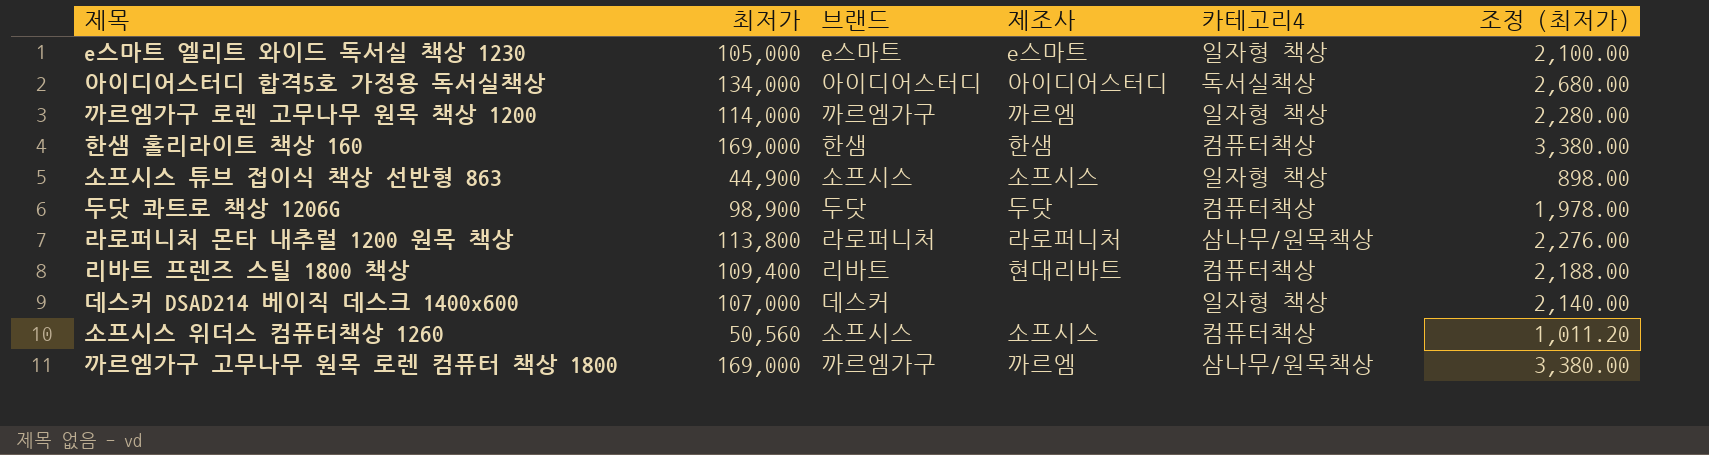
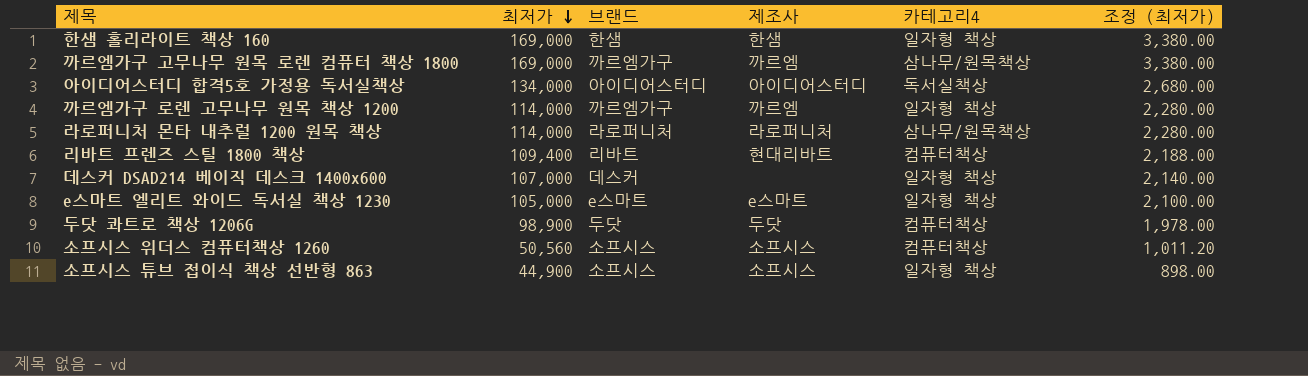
row order: none -> 최저가 descending
한샘 홀리라이트 책상 160 | 카테고리4: 컴퓨터책상 -> 일자형 책상
라로퍼니처 몬타 내추럴 1200 원목 책상 | 최저가: 113,800 -> 114,000
라로퍼니처 몬타 내추럴 1200 원목 책상 | 조정 (최저가): 2,276.00 -> 2,280.00

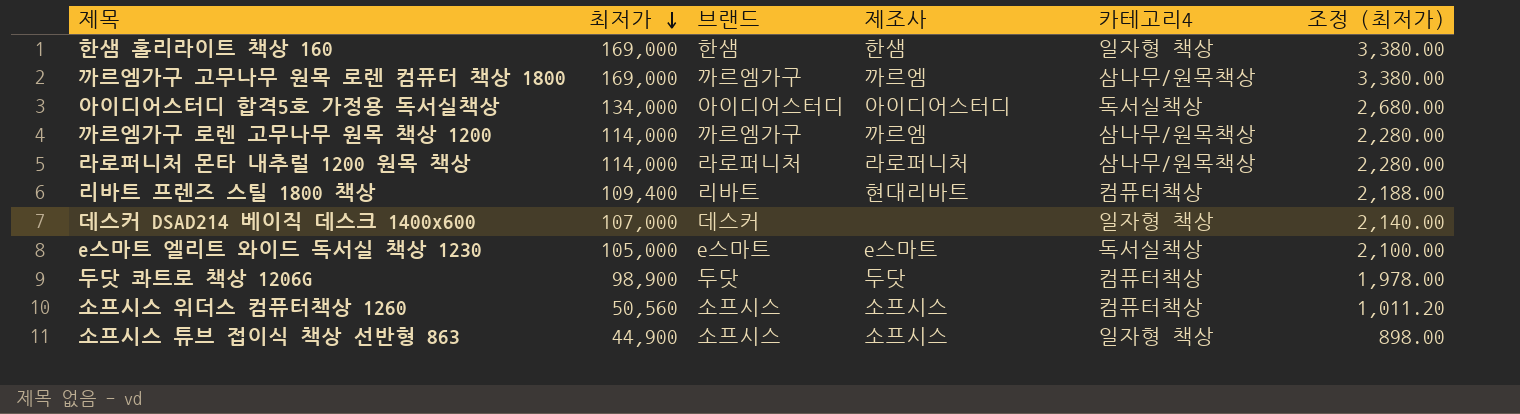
까르엠가구 로렌 고무나무 원목 책상 1200 | 카테고리4: 일자형 책상 -> 삼나무/원목책상
e스마트 엘리트 와이드 독서실 책상 1230 | 카테고리4: 일자형 책상 -> 독서실책상

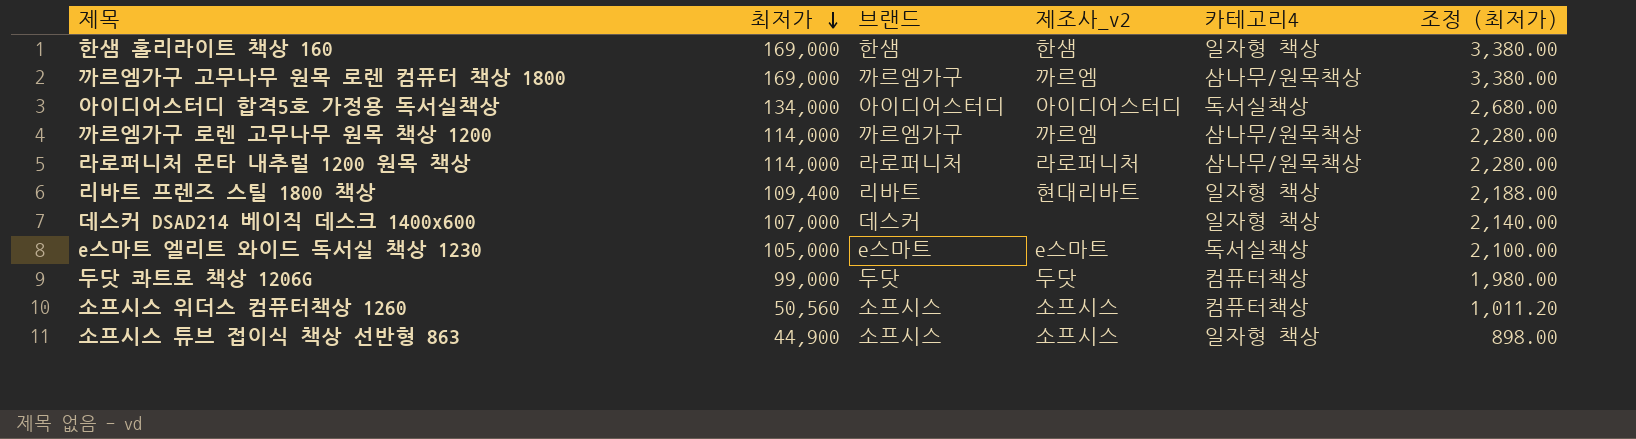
column name: 제조사 -> 제조사_v2
리바트 프렌즈 스틸 1800 책상 | 카테고리4: 컴퓨터책상 -> 일자형 책상
두닷 콰트로 책상 1206G | 최저가: 98,900 -> 99,000
두닷 콰트로 책상 1206G | 조정 (최저가): 1,978.00 -> 1,980.00

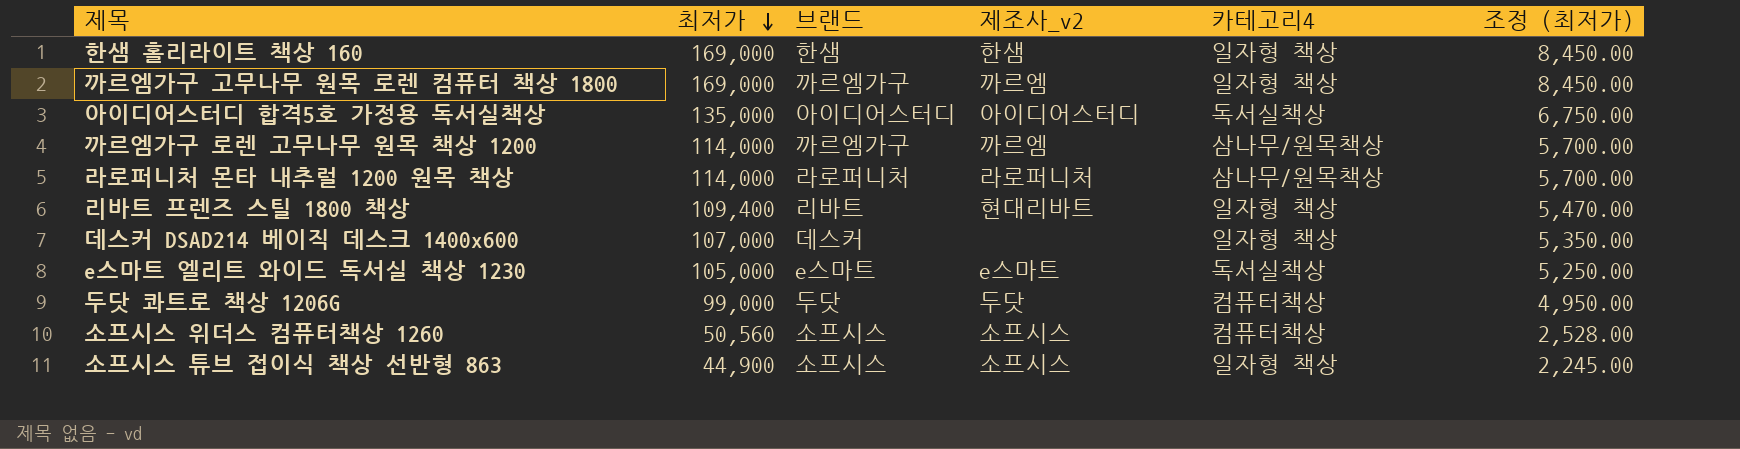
column 조정 (최저가) | formula: [최저가] * 0.02 -> [최저가] * 0.05
까르엠가구 고무나무 원목 로렌 컴퓨터 책상 1800 | 카테고리4: 삼나무/원목책상 -> 일자형 책상
아이디어스터디 합격5호 가정용 독서실책상 | 최저가: 134,000 -> 135,000

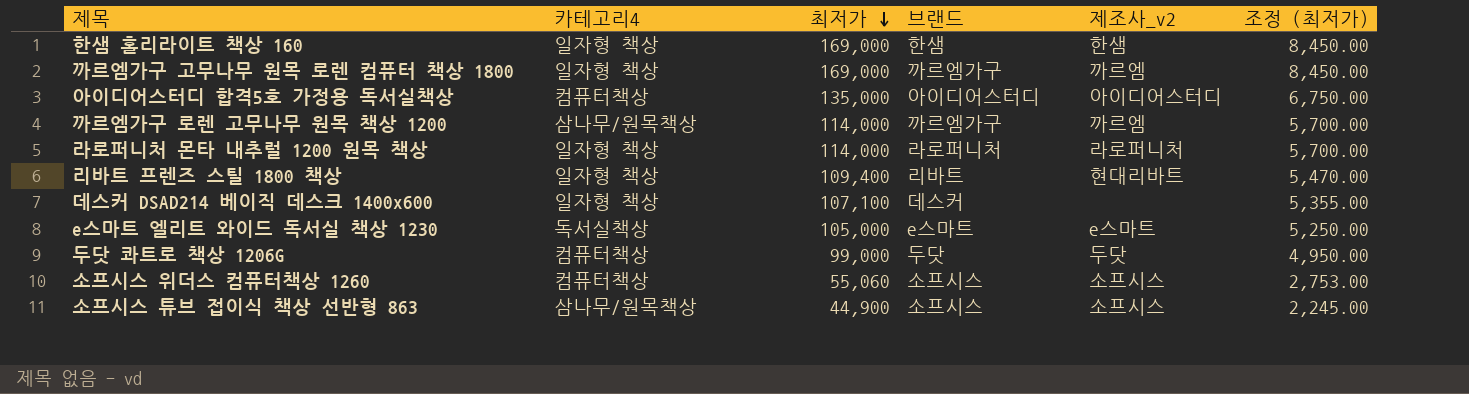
column 카테고리4 | position: 5 -> 2
아이디어스터디 합격5호 가정용 독서실책상 | 카테고리4: 독서실책상 -> 컴퓨터책상
라로퍼니처 몬타 내추럴 1200 원목 책상 | 카테고리4: 삼나무/원목책상 -> 일자형 책상
데스커 DSAD214 베이직 데스크 1400x600 | 최저가: 107,000 -> 107,100
데스커 DSAD214 베이직 데스크 1400x600 | 조정 (최저가): 5,350.00 -> 5,355.00
소프시스 위더스 컴퓨터책상 1260 | 최저가: 50,560 -> 55,060
소프시스 위더스 컴퓨터책상 1260 | 조정 (최저가): 2,528.00 -> 2,753.00
소프시스 튜브 접이식 책상 선반형 863 | 카테고리4: 일자형 책상 -> 삼나무/원목책상

